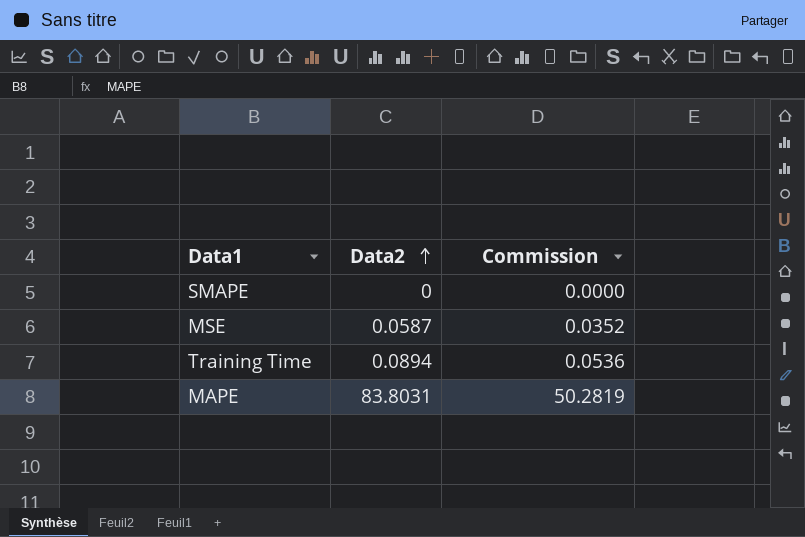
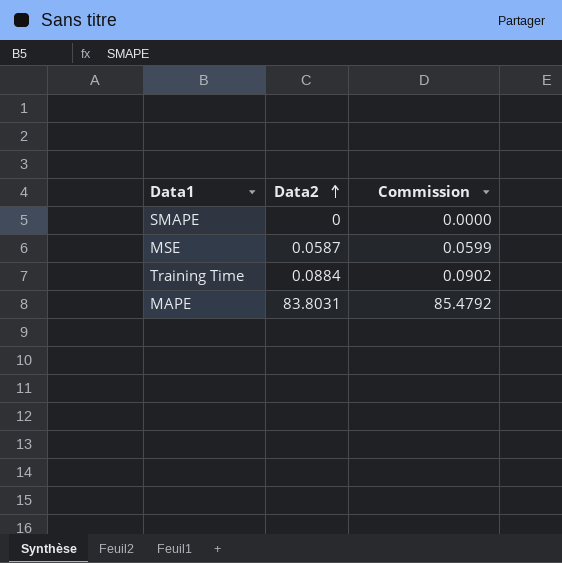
column Commission | formula: [Data2] * 0.6 -> [Data2] * 1.02
Training Time | Data2: 0.0894 -> 0.0884

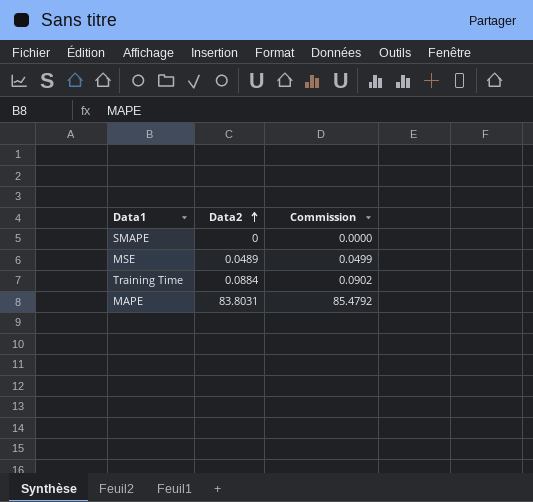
MSE | Data2: 0.0587 -> 0.0489
MSE | Commission: 0.0599 -> 0.0499

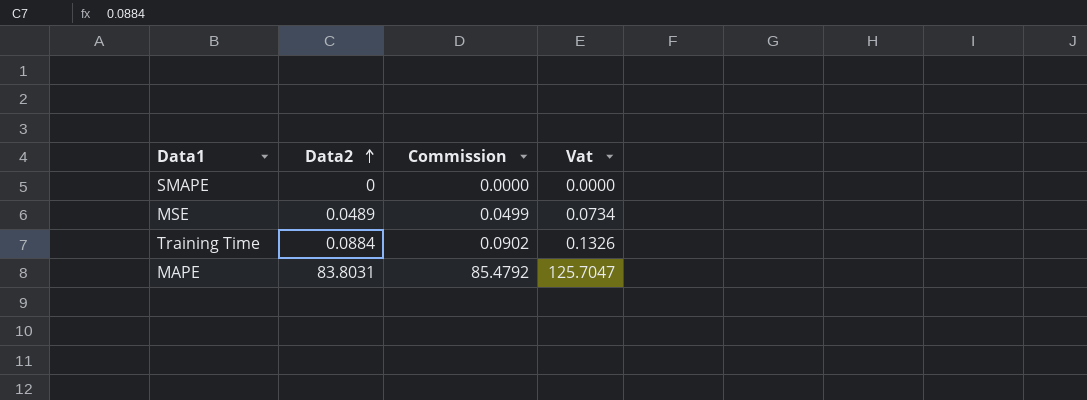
column Vat | formula: none -> [Data2] * 1.5

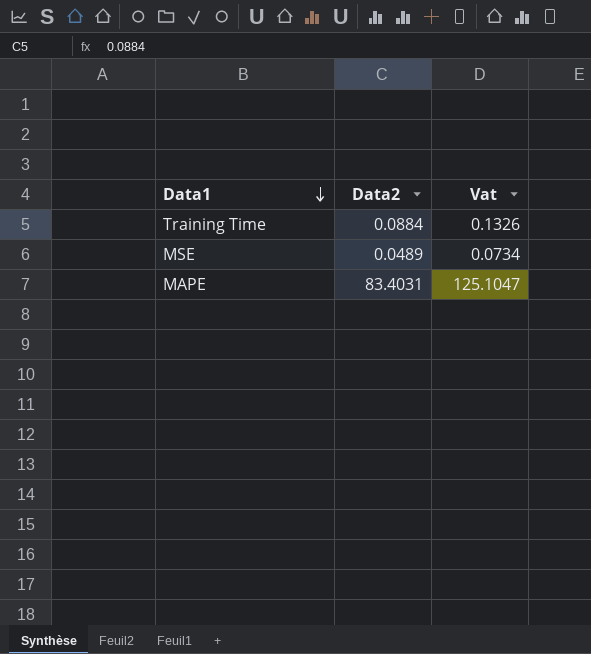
row order: Data2 ascending -> Data1 descending
column Commission | formula: [Data2] * 1.02 -> none
row SMAPE: 0 | 0.0000 | 0.0000 -> none
MAPE | Data2: 83.8031 -> 83.4031
MAPE | Vat: 125.7047 -> 125.1047

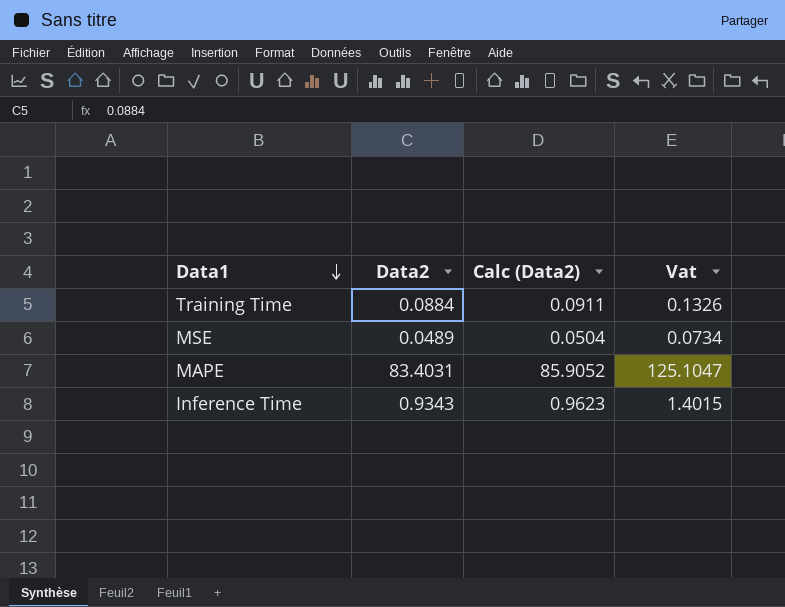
column Calc (Data2) | formula: none -> [Data2] * 1.03
row Inference Time: none -> 0.9343 | 0.9623 | 1.4015

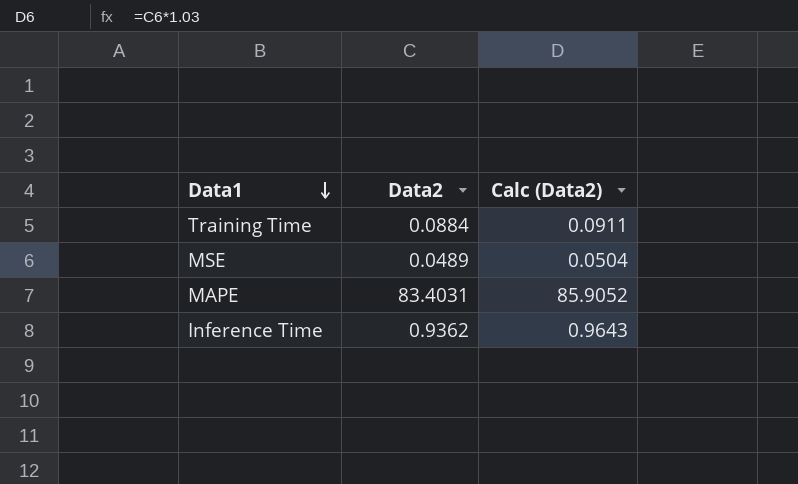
column Vat | formula: [Data2] * 1.5 -> none
Inference Time | Data2: 0.9343 -> 0.9362
Inference Time | Calc (Data2): 0.9623 -> 0.9643

